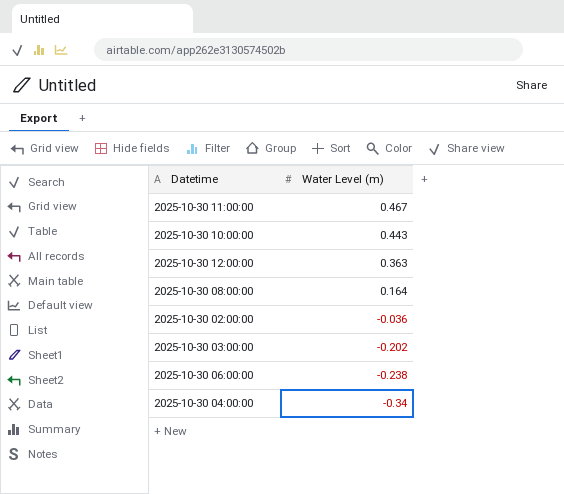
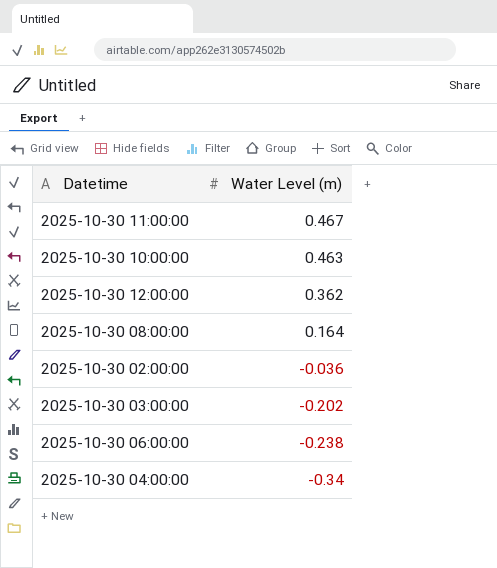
2025-10-30 10:00:00 | Water Level (m): 0.443 -> 0.463
2025-10-30 12:00:00 | Water Level (m): 0.363 -> 0.362

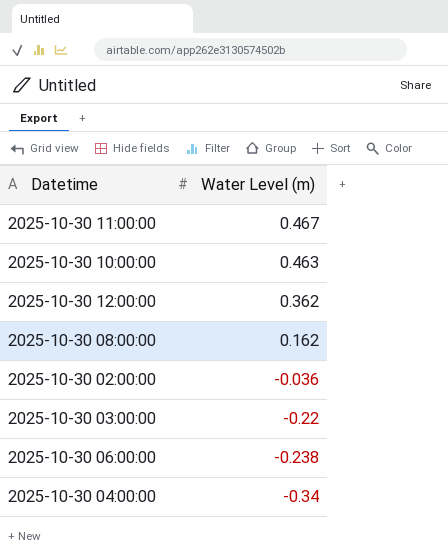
2025-10-30 08:00:00 | Water Level (m): 0.164 -> 0.162
2025-10-30 03:00:00 | Water Level (m): -0.202 -> -0.22

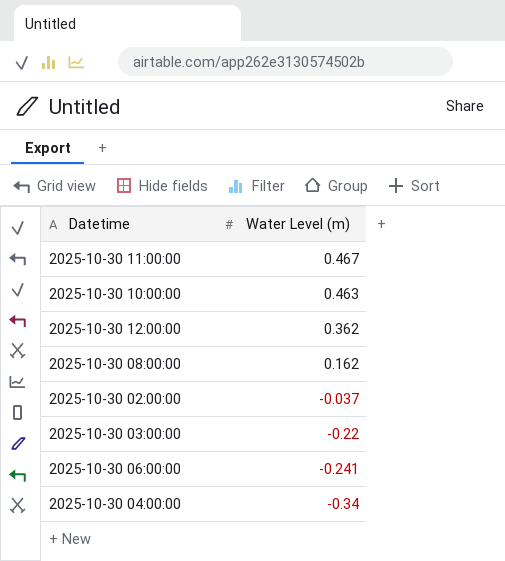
2025-10-30 02:00:00 | Water Level (m): -0.036 -> -0.037
2025-10-30 06:00:00 | Water Level (m): -0.238 -> -0.241

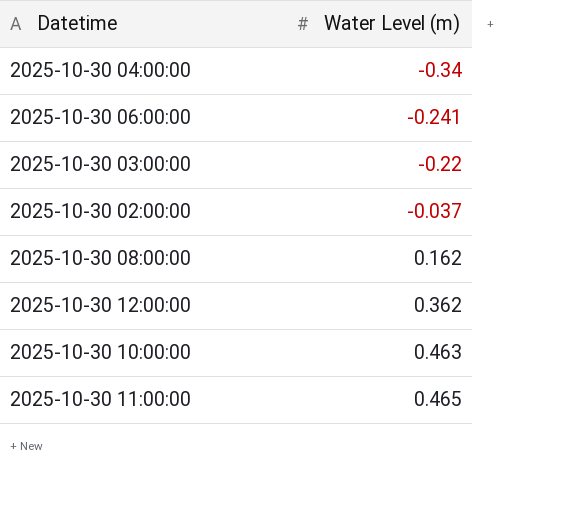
row order: Water Level (m) descending -> Water Level (m) ascending
2025-10-30 11:00:00 | Water Level (m): 0.467 -> 0.465

